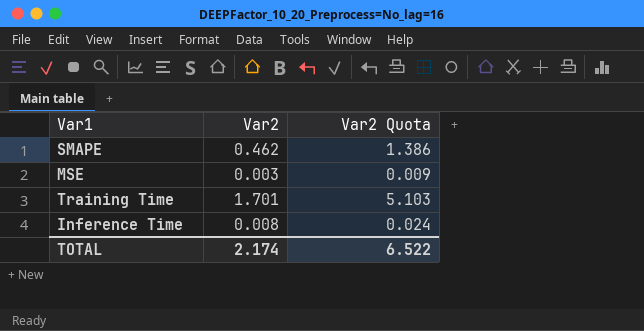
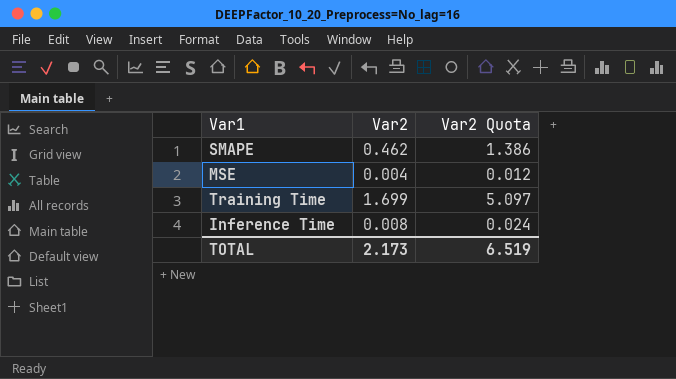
MSE | Var2: 0.003 -> 0.004
MSE | Var2 Quota: 0.009 -> 0.012
Training Time | Var2: 1.701 -> 1.699
Training Time | Var2 Quota: 5.103 -> 5.097
TOTAL | Var2: 2.174 -> 2.173
TOTAL | Var2 Quota: 6.522 -> 6.519

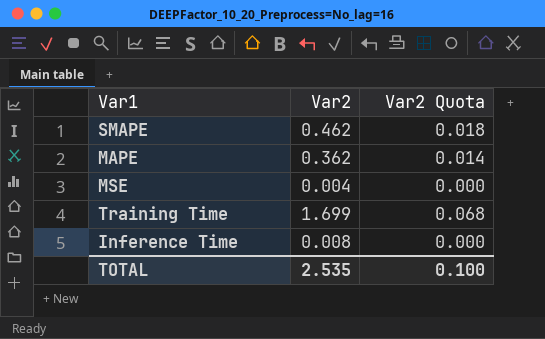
column Var2 Quota | formula: [Var2] * 3 -> [Var2] * 0.04
row MAPE: none -> 0.362 | 0.014
TOTAL | Var2: 2.173 -> 2.535
TOTAL | Var2 Quota: 6.519 -> 0.100

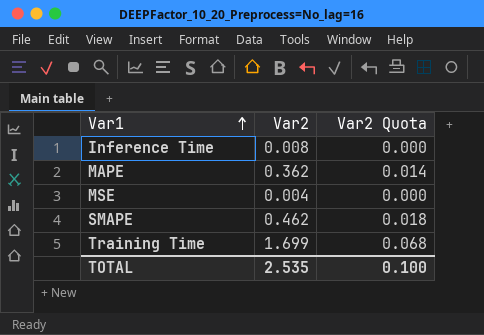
row order: none -> Var1 ascending

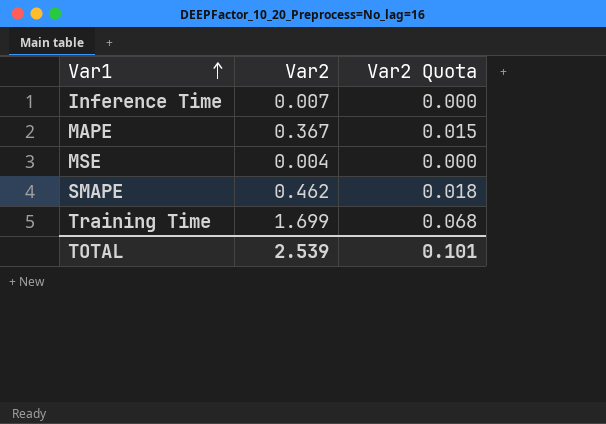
Inference Time | Var2: 0.008 -> 0.007
MAPE | Var2: 0.362 -> 0.367
MAPE | Var2 Quota: 0.014 -> 0.015
TOTAL | Var2: 2.535 -> 2.539
TOTAL | Var2 Quota: 0.100 -> 0.101

